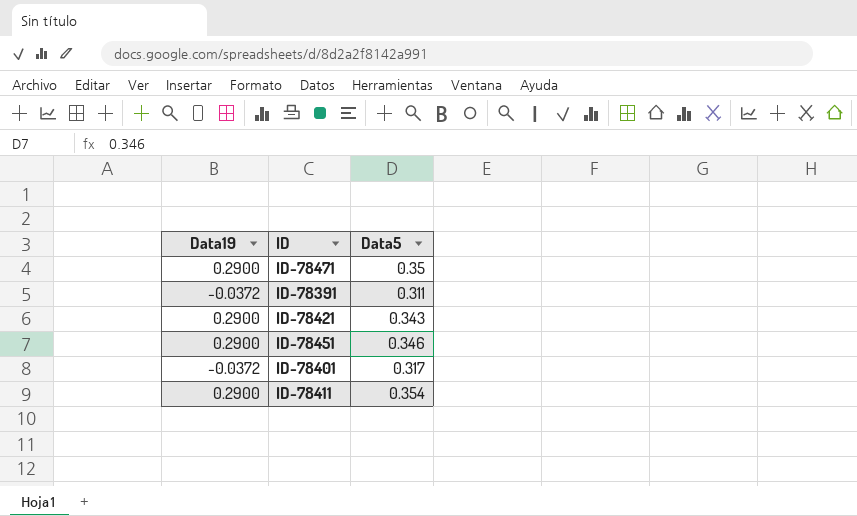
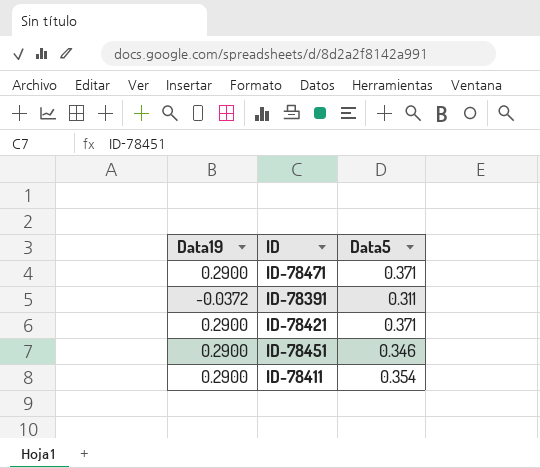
row ID-78401: -0.0372 | 0.317 -> none
ID-78471 | Data5: 0.35 -> 0.371
ID-78421 | Data5: 0.343 -> 0.371

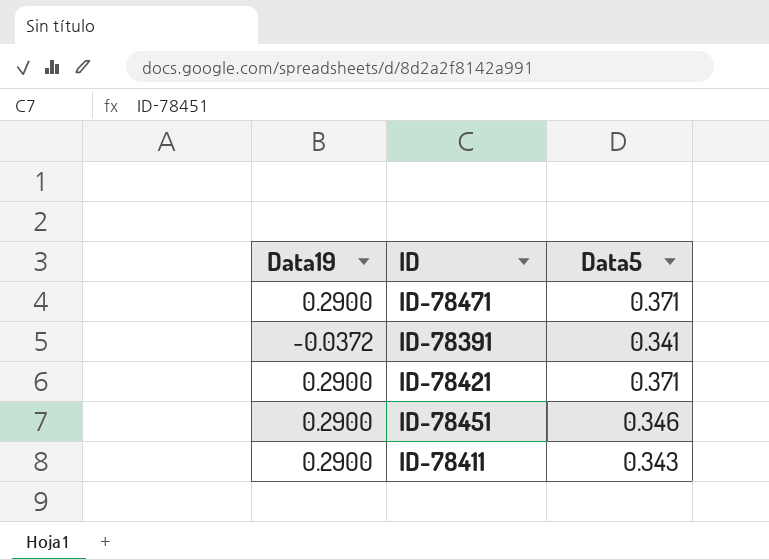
ID-78391 | Data5: 0.311 -> 0.341
ID-78411 | Data5: 0.354 -> 0.343

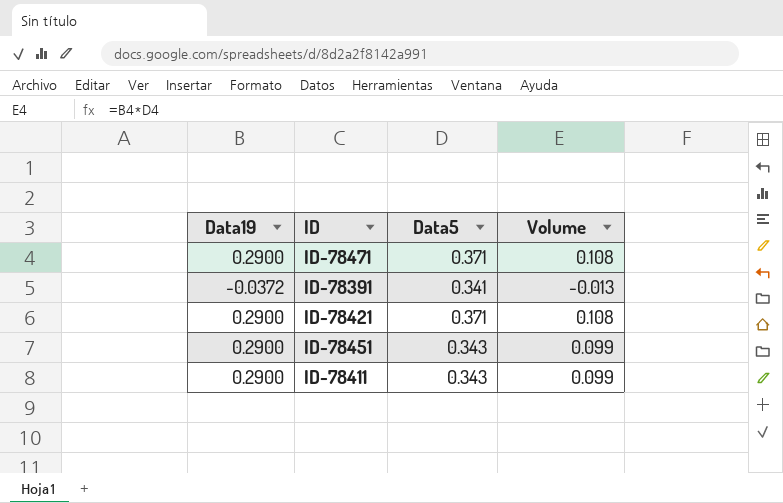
column Volume | formula: none -> [Data19] * [Data5]
ID-78451 | Data5: 0.346 -> 0.343

